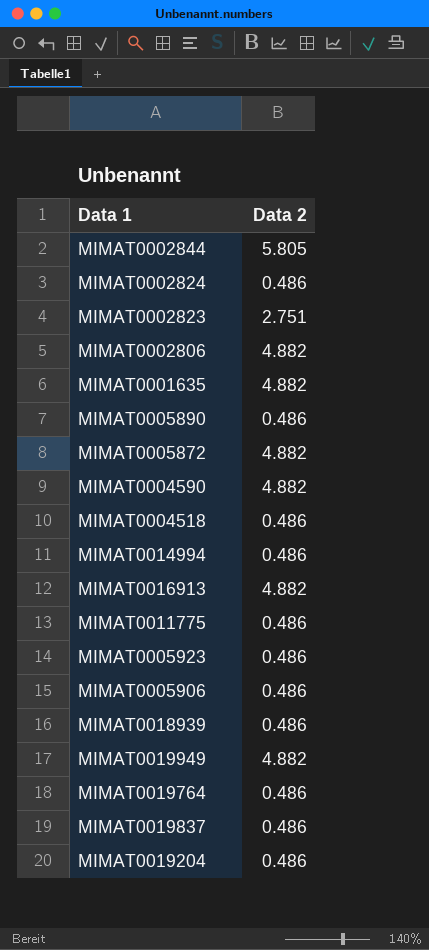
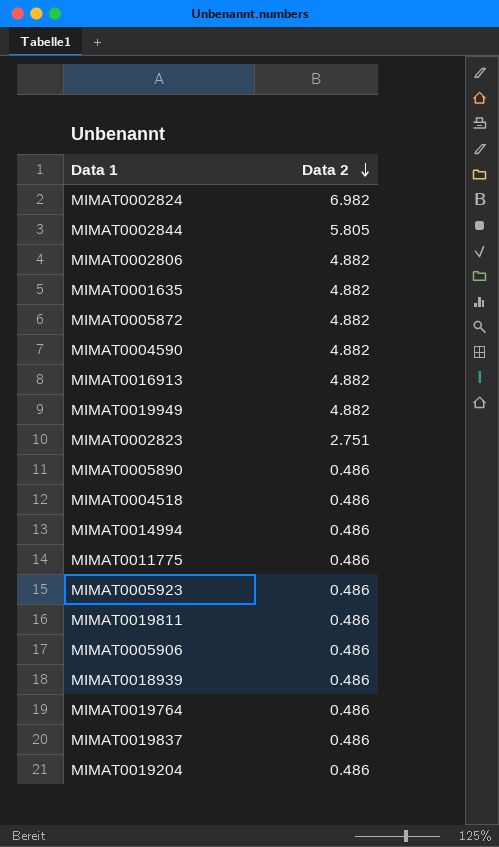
row order: none -> Data 2 descending
MIMAT0002824 | Data 2: 0.486 -> 6.982
row MIMAT0019811: none -> 0.486

